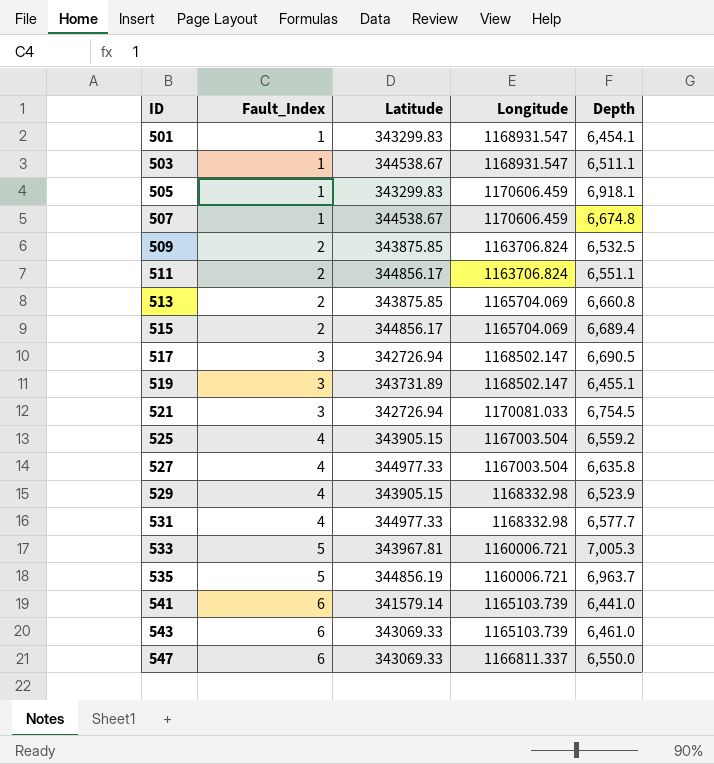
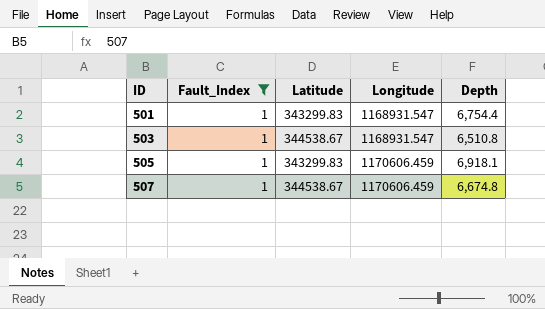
filter: none -> Fault_Index = 1
501 | Depth: 6,454.1 -> 6,754.4
503 | Depth: 6,511.1 -> 6,510.8

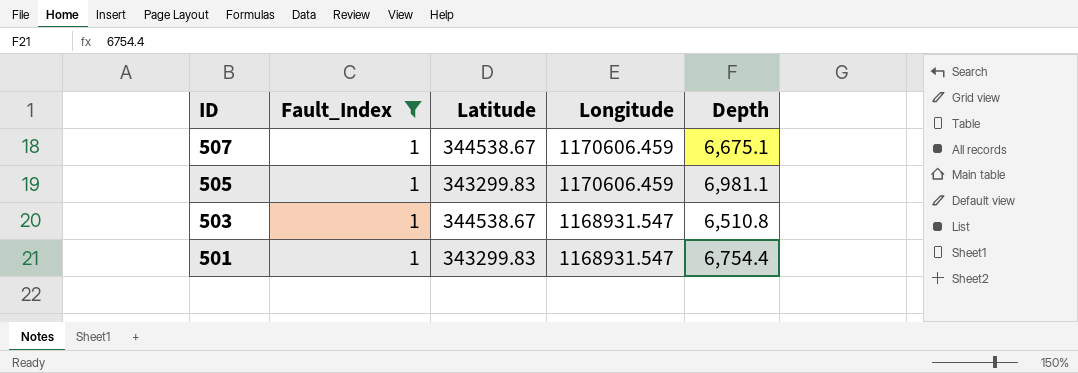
row order: ID ascending -> ID descending
507 | Depth: 6,674.8 -> 6,675.1
505 | Depth: 6,918.1 -> 6,981.1

